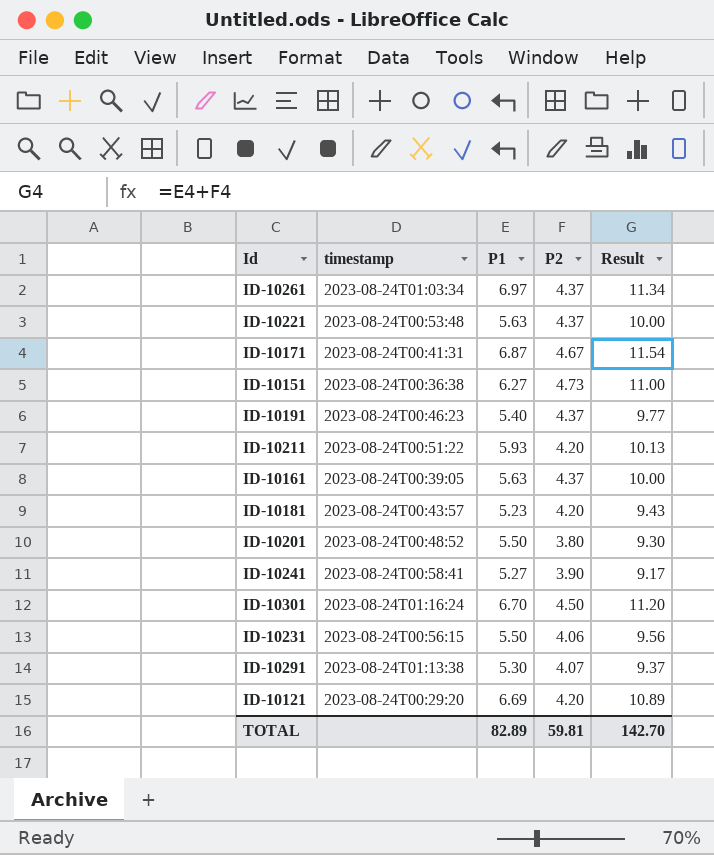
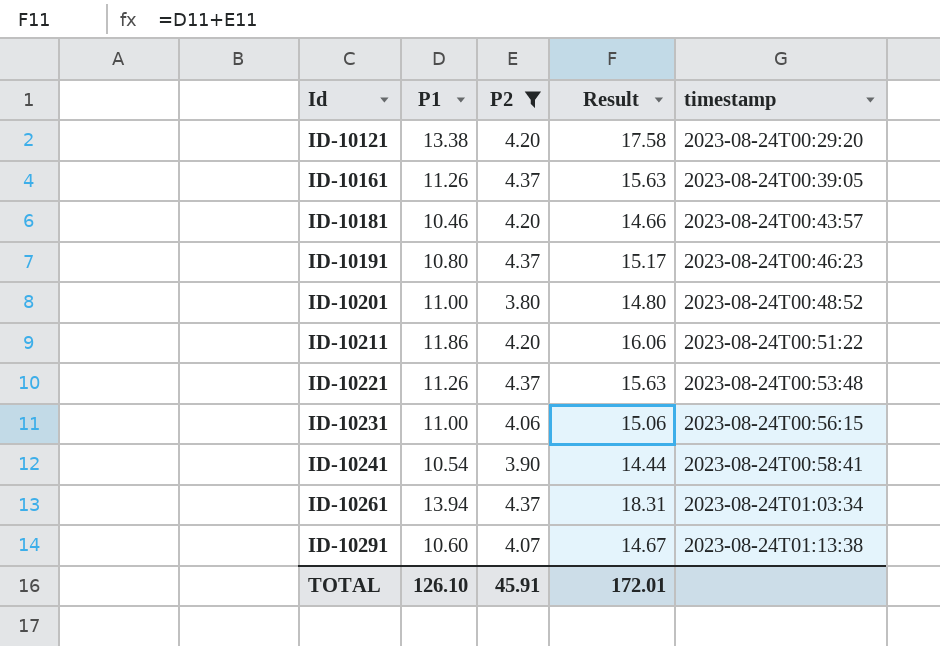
filter: none -> P2 <= 4.37
row order: none -> Id ascending
column timestamp | position: 2 -> 5
ID-10121 | P1: 6.69 -> 13.38
ID-10121 | Result: 10.89 -> 17.58
ID-10161 | P1: 5.63 -> 11.26
ID-10161 | Result: 10.00 -> 15.63
ID-10181 | P1: 5.23 -> 10.46
ID-10181 | Result: 9.43 -> 14.66
ID-10191 | P1: 5.40 -> 10.80
ID-10191 | Result: 9.77 -> 15.17
ID-10201 | P1: 5.50 -> 11.00
ID-10201 | Result: 9.30 -> 14.80
ID-10211 | P1: 5.93 -> 11.86
ID-10211 | Result: 10.13 -> 16.06
ID-10221 | P1: 5.63 -> 11.26
ID-10221 | Result: 10.00 -> 15.63
ID-10231 | P1: 5.50 -> 11.00
ID-10231 | Result: 9.56 -> 15.06
ID-10241 | P1: 5.27 -> 10.54
ID-10241 | Result: 9.17 -> 14.44
ID-10261 | P1: 6.97 -> 13.94
ID-10261 | Result: 11.34 -> 18.31
ID-10291 | P1: 5.30 -> 10.60
ID-10291 | Result: 9.37 -> 14.67
TOTAL | P1: 82.89 -> 126.10
TOTAL | P2: 59.81 -> 45.91
TOTAL | Result: 142.70 -> 172.01

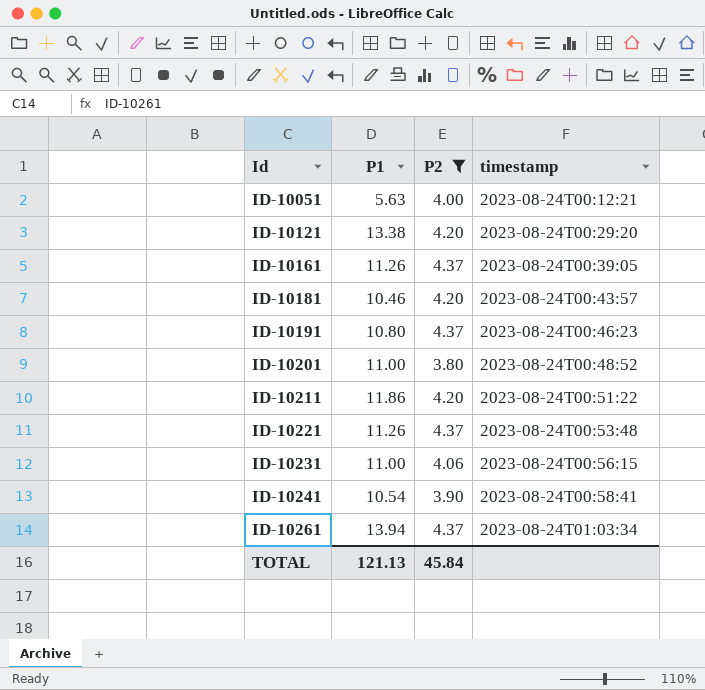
column Result | formula: [P1] + [P2] -> none
row ID-10291: 10.60 | 4.07 | 14.67 | 2023-08-24T01:13:38 -> none
row ID-10051: none -> 5.63 | 4.00 | 2023-08-24T00:12:21
TOTAL | P1: 126.10 -> 121.13
TOTAL | P2: 45.91 -> 45.84

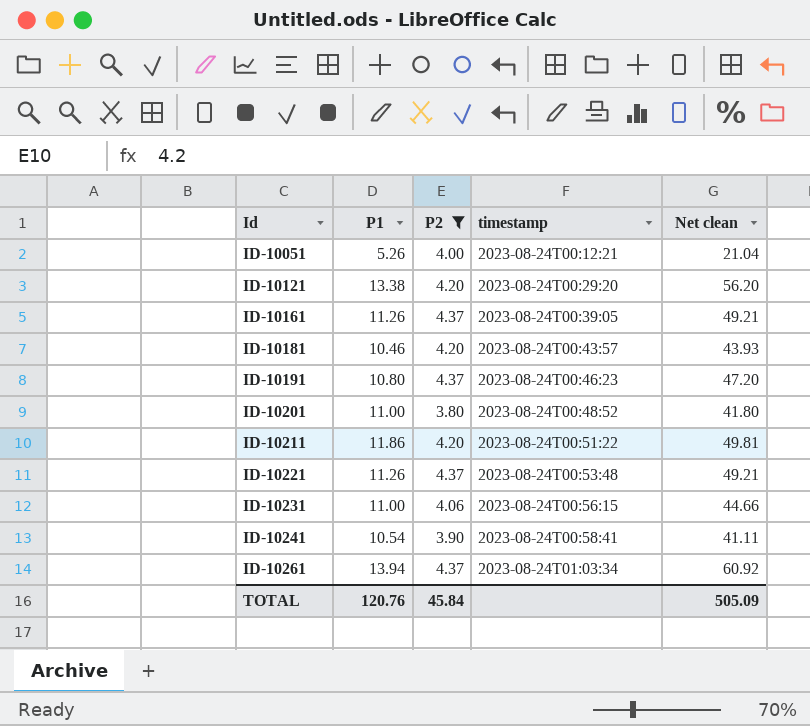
column Net clean | formula: none -> [P1] * [P2]
ID-10051 | P1: 5.63 -> 5.26
TOTAL | P1: 121.13 -> 120.76

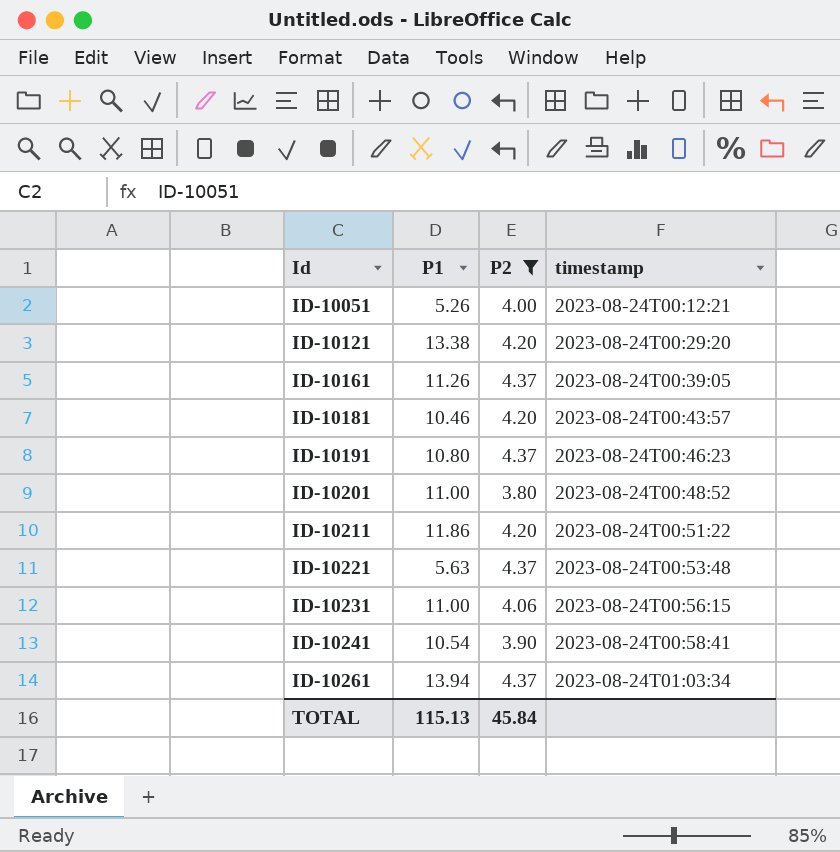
column Net clean | formula: [P1] * [P2] -> none
ID-10221 | P1: 11.26 -> 5.63
TOTAL | P1: 120.76 -> 115.13

